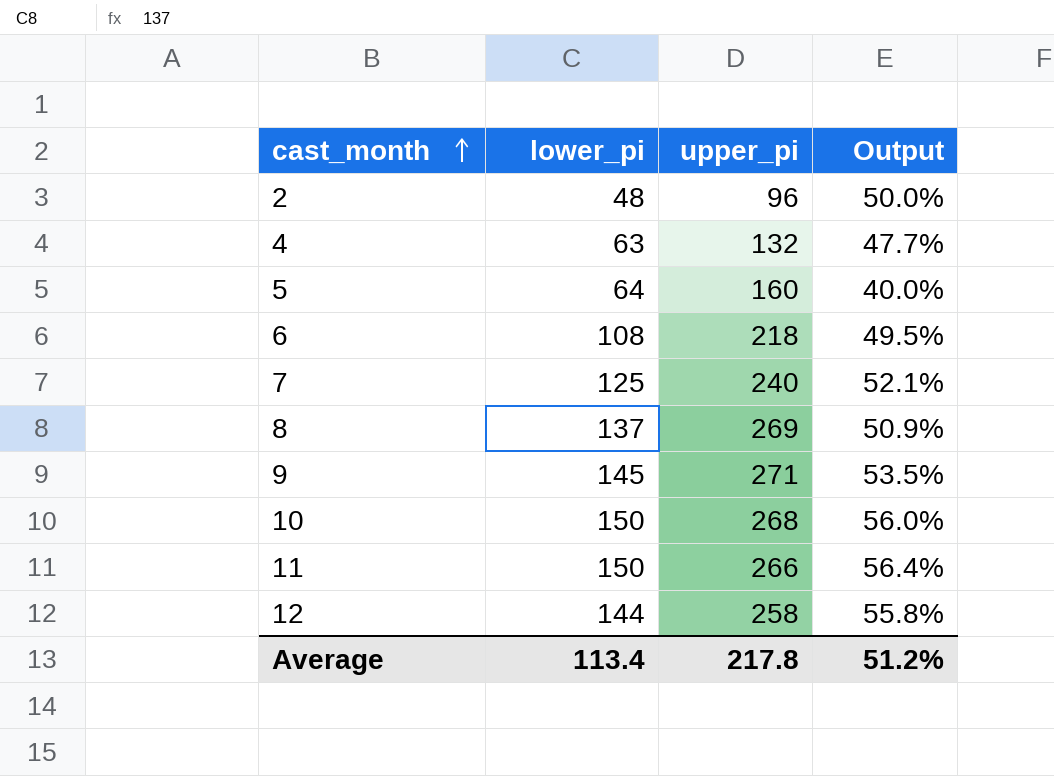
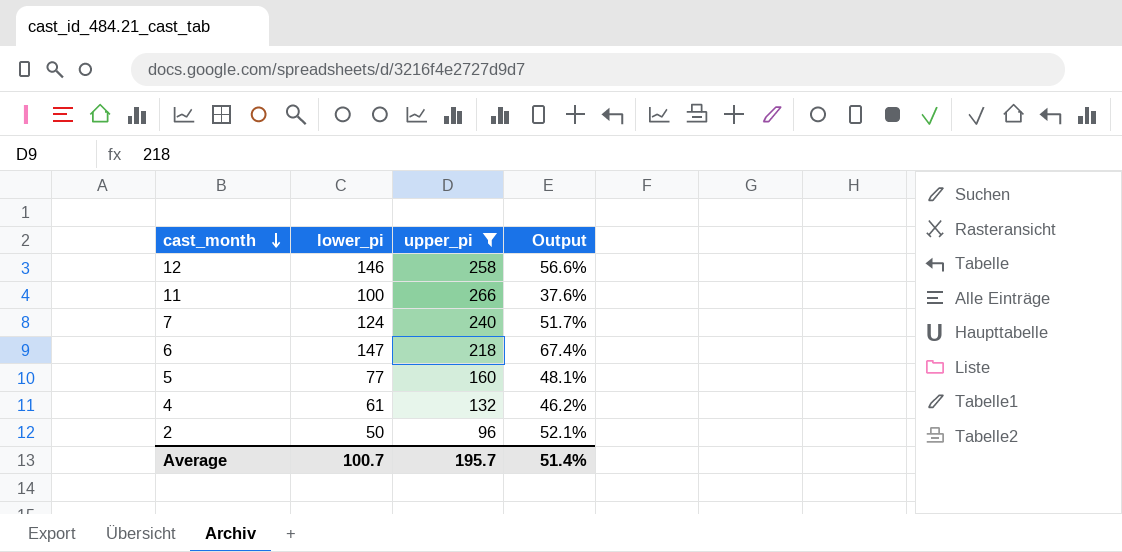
filter: none -> upper_pi <= 266
row order: cast_month ascending -> cast_month descending
12 | lower_pi: 144 -> 146
12 | Output: 55.8% -> 56.6%
11 | lower_pi: 150 -> 100
11 | Output: 56.4% -> 37.6%
7 | lower_pi: 125 -> 124
7 | Output: 52.1% -> 51.7%
6 | lower_pi: 108 -> 147
6 | Output: 49.5% -> 67.4%
5 | lower_pi: 64 -> 77
5 | Output: 40.0% -> 48.1%
4 | lower_pi: 63 -> 61
4 | Output: 47.7% -> 46.2%
2 | lower_pi: 48 -> 50
2 | Output: 50.0% -> 52.1%
Average | lower_pi: 113.4 -> 100.7
Average | upper_pi: 217.8 -> 195.7
Average | Output: 51.2% -> 51.4%

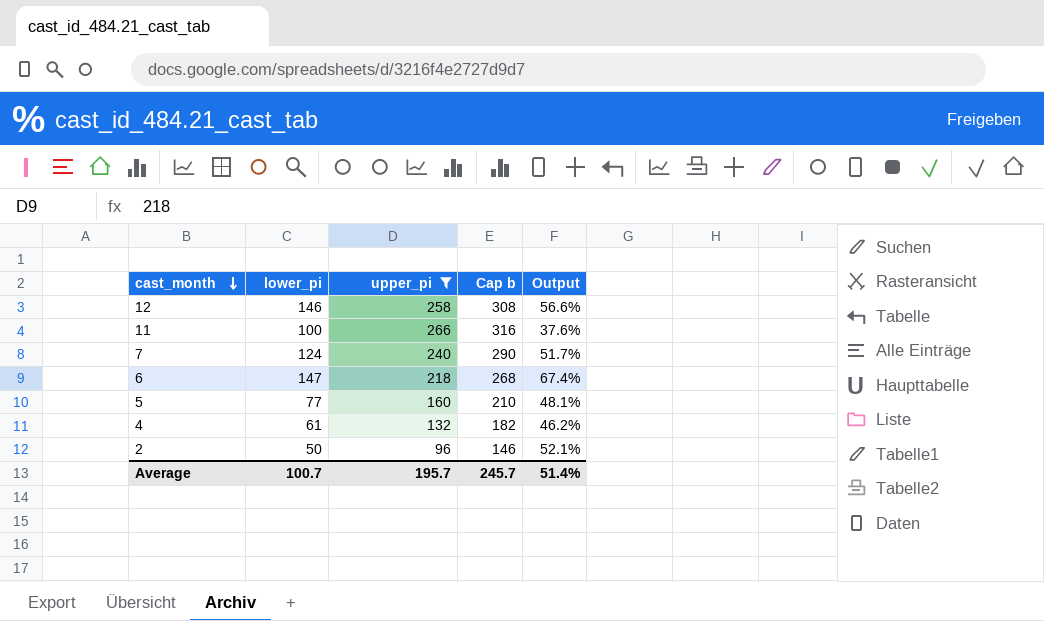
column Cap b | formula: none -> [upper_pi] + 50

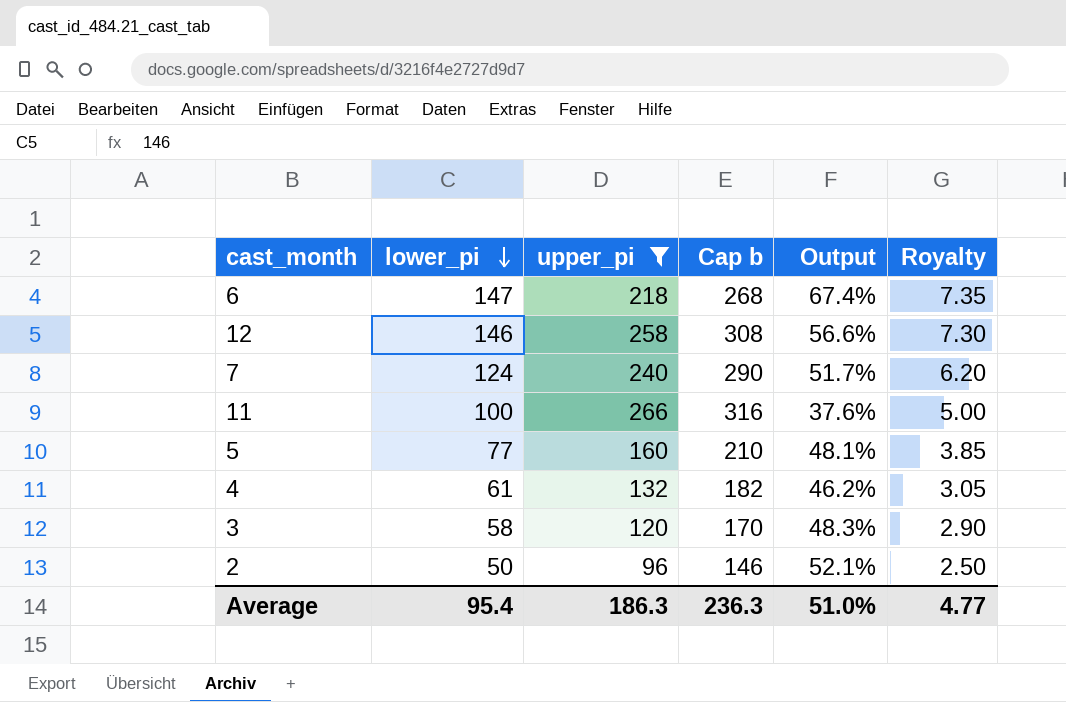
row order: cast_month descending -> lower_pi descending
column Royalty | formula: none -> [lower_pi] * 0.05
row 3: none -> 58 | 120 | 170 | 48.3% | 2.90
Average | lower_pi: 100.7 -> 95.4
Average | upper_pi: 195.7 -> 186.3
Average | Cap b: 245.7 -> 236.3
Average | Output: 51.4% -> 51.0%

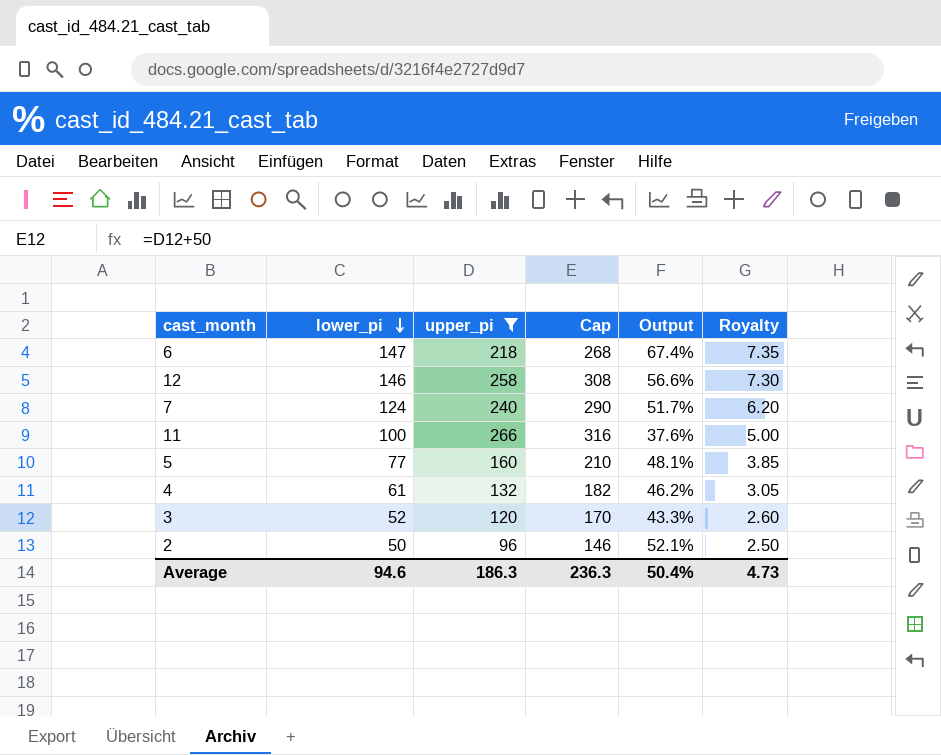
column name: Cap b -> Cap
3 | lower_pi: 58 -> 52
3 | Output: 48.3% -> 43.3%
3 | Royalty: 2.90 -> 2.60
Average | lower_pi: 95.4 -> 94.6
Average | Output: 51.0% -> 50.4%
Average | Royalty: 4.77 -> 4.73

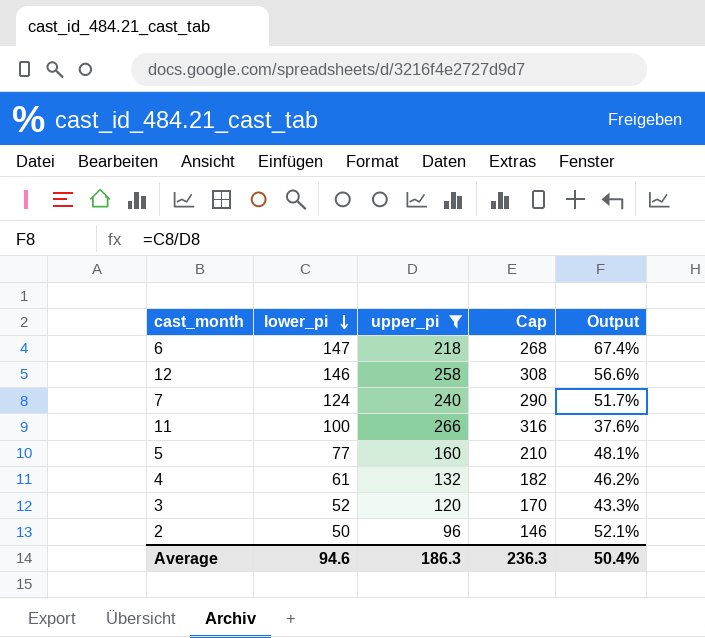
column Royalty | formula: [lower_pi] * 0.05 -> none

